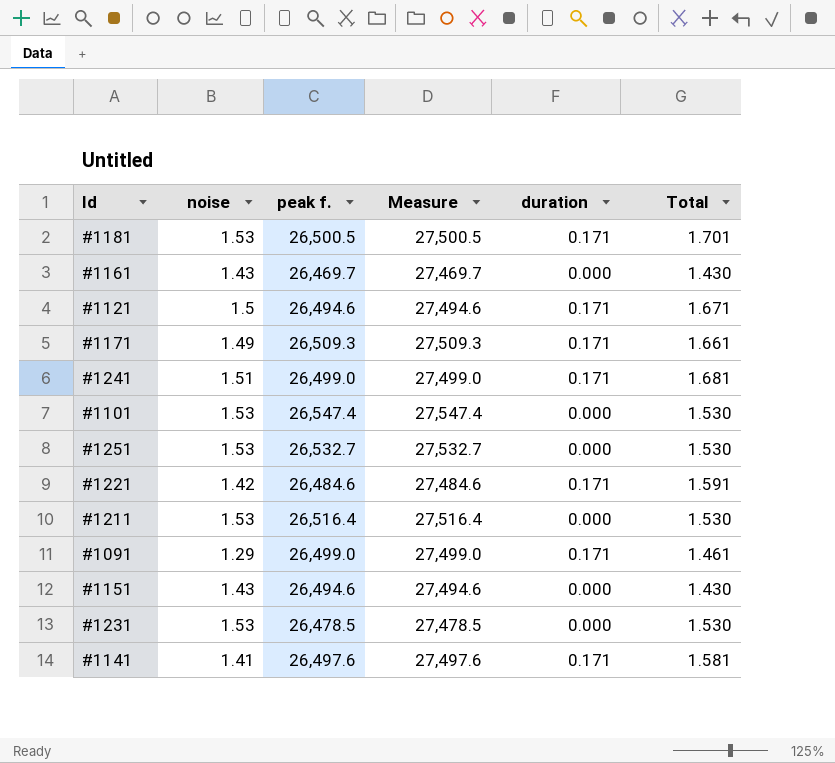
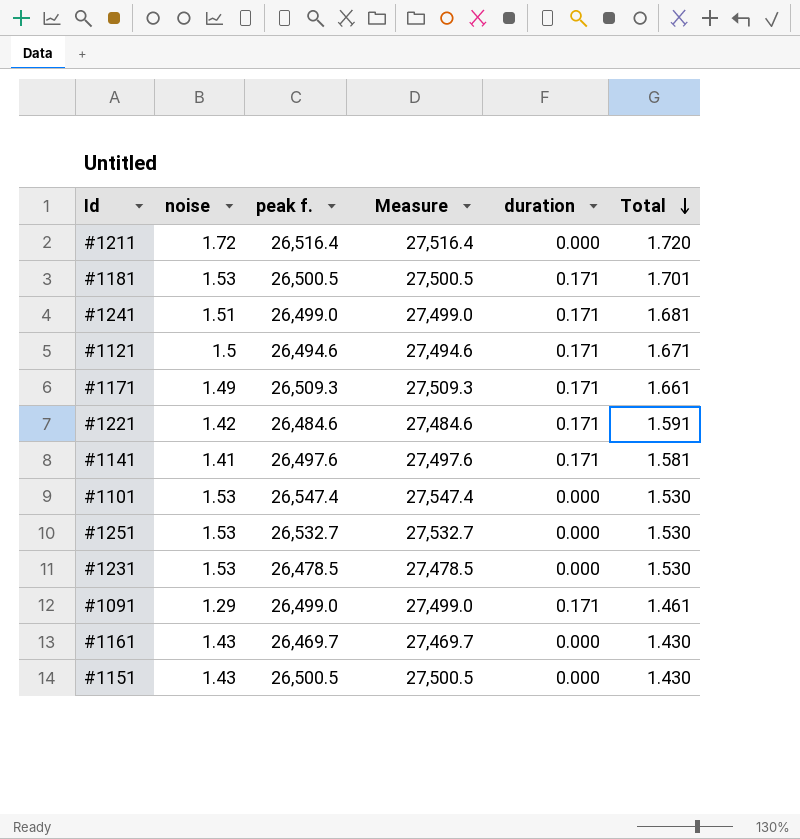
row order: none -> Total descending
#1211 | noise: 1.53 -> 1.72
#1211 | Total: 1.530 -> 1.720
#1151 | peak f.: 26,494.6 -> 26,500.5
#1151 | Measure: 27,494.6 -> 27,500.5

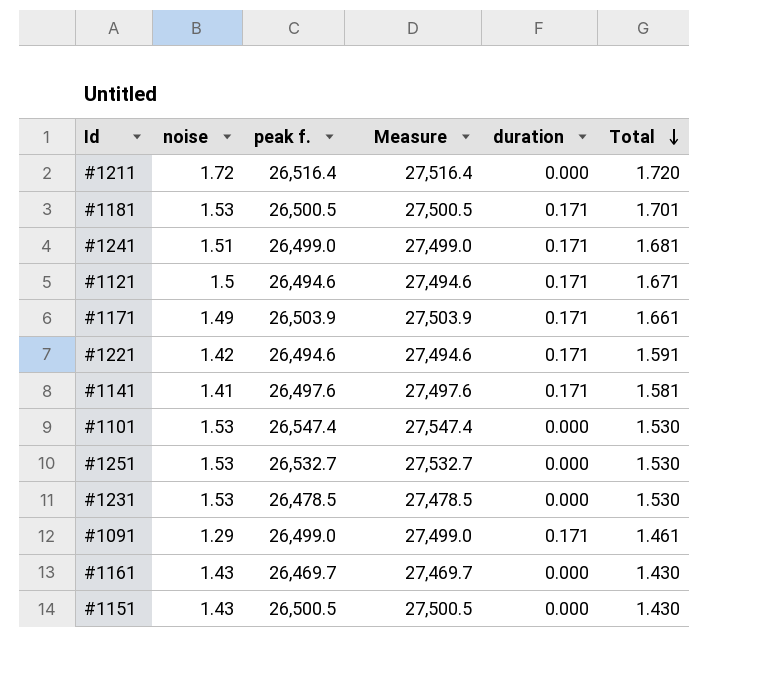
#1171 | peak f.: 26,509.3 -> 26,503.9
#1171 | Measure: 27,509.3 -> 27,503.9
#1221 | peak f.: 26,484.6 -> 26,494.6
#1221 | Measure: 27,484.6 -> 27,494.6

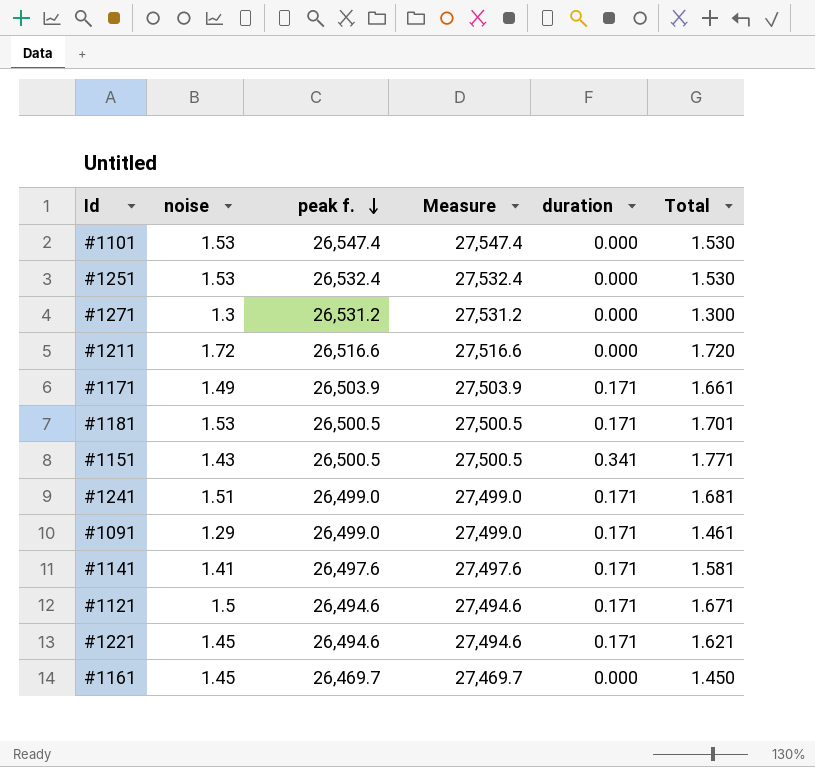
row order: Total descending -> peak f. descending
row #1231: 1.53 | 26,478.5 | 27,478.5 | 0.000 | 1.530 -> none
#1251 | peak f.: 26,532.7 -> 26,532.4
#1251 | Measure: 27,532.7 -> 27,532.4
row #1271: none -> 1.3 | 26,531.2 | 27,531.2 | 0.000 | 1.300
#1211 | peak f.: 26,516.4 -> 26,516.6
#1211 | Measure: 27,516.4 -> 27,516.6
#1151 | duration: 0.000 -> 0.341
#1151 | Total: 1.430 -> 1.771
#1221 | noise: 1.42 -> 1.45
#1221 | Total: 1.591 -> 1.621
#1161 | noise: 1.43 -> 1.45
#1161 | Total: 1.430 -> 1.450

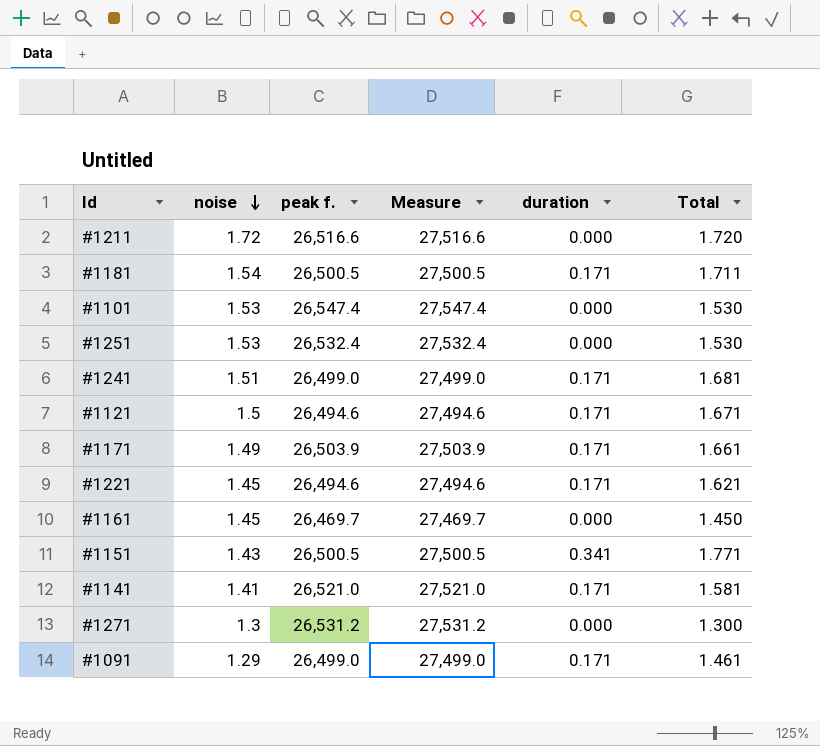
row order: peak f. descending -> noise descending
#1181 | noise: 1.53 -> 1.54
#1181 | Total: 1.701 -> 1.711
#1141 | peak f.: 26,497.6 -> 26,521.0
#1141 | Measure: 27,497.6 -> 27,521.0

